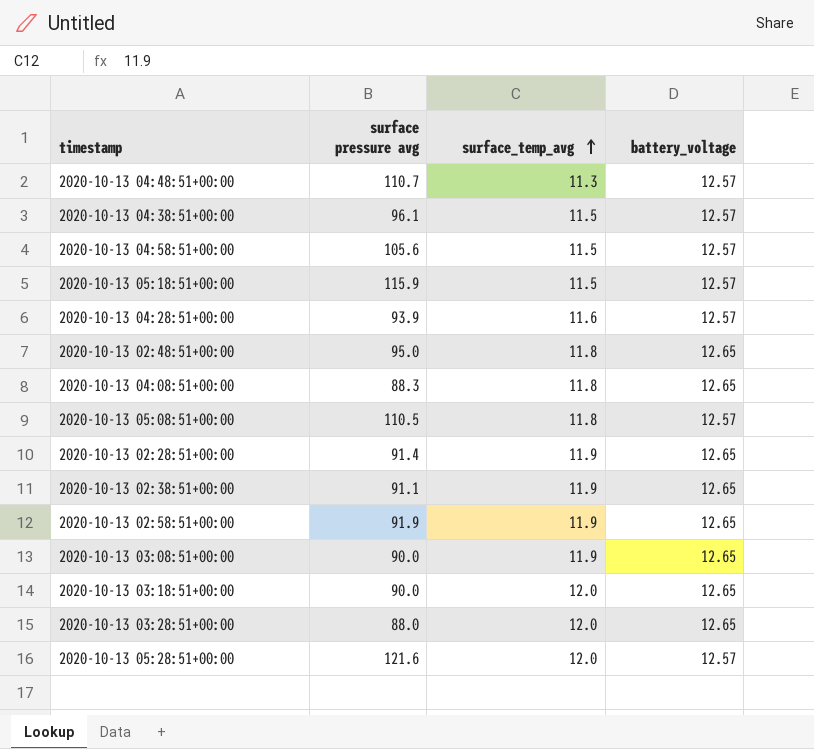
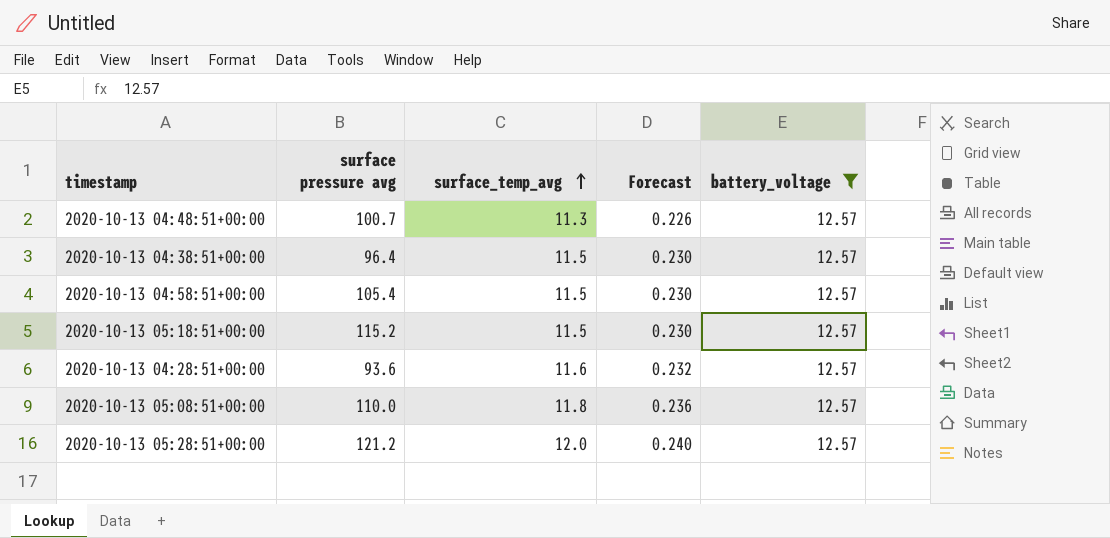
filter: none -> battery_voltage = 12.57
column Forecast | formula: none -> [surface_temp_avg] * 0.02
2020-10-13 04:48:51+00:00 | surface pressure avg: 110.7 -> 100.7
2020-10-13 04:38:51+00:00 | surface pressure avg: 96.1 -> 96.4
2020-10-13 04:58:51+00:00 | surface pressure avg: 105.6 -> 105.4
2020-10-13 05:18:51+00:00 | surface pressure avg: 115.9 -> 115.2
2020-10-13 04:28:51+00:00 | surface pressure avg: 93.9 -> 93.6
2020-10-13 05:08:51+00:00 | surface pressure avg: 110.5 -> 110.0
2020-10-13 05:28:51+00:00 | surface pressure avg: 121.6 -> 121.2

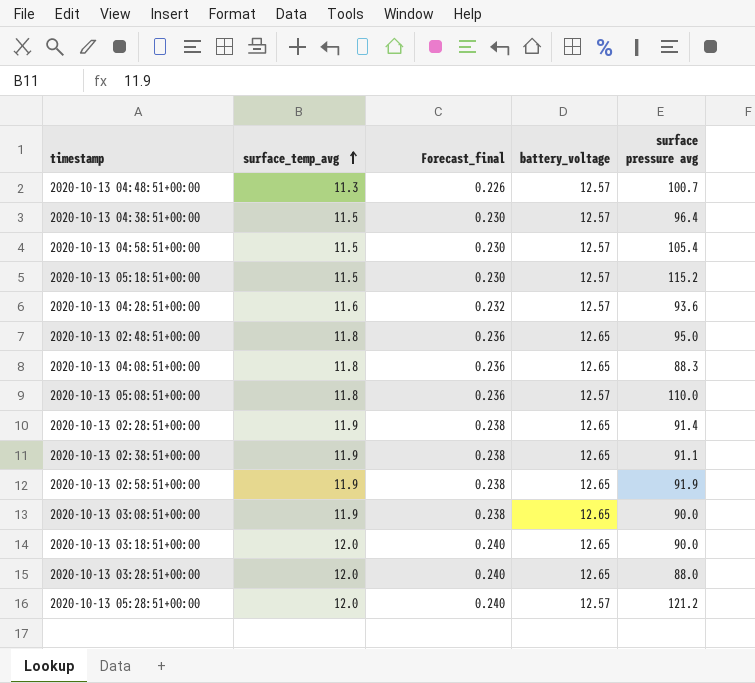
filter: battery_voltage = 12.57 -> none
column name: Forecast -> Forecast_final
column surface pressure avg | position: 2 -> 5

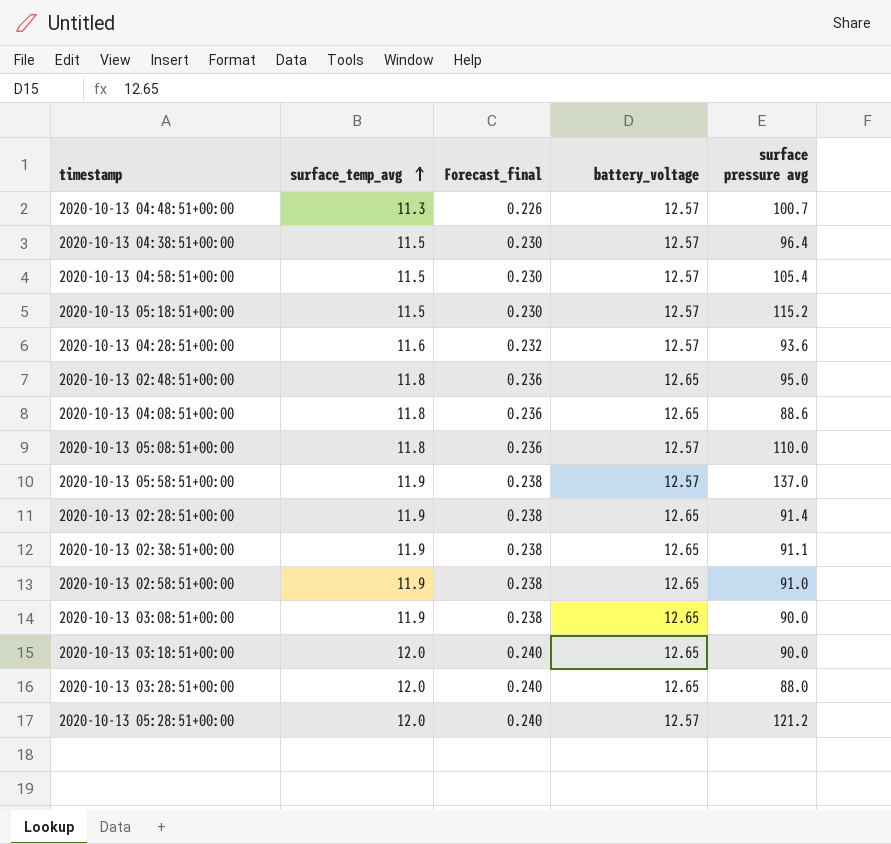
2020-10-13 04:08:51+00:00 | surface pressure avg: 88.3 -> 88.6
row 2020-10-13 05:58:51+00:00: none -> 11.9 | 0.238 | 12.57 | 137.0
2020-10-13 02:58:51+00:00 | surface pressure avg: 91.9 -> 91.0

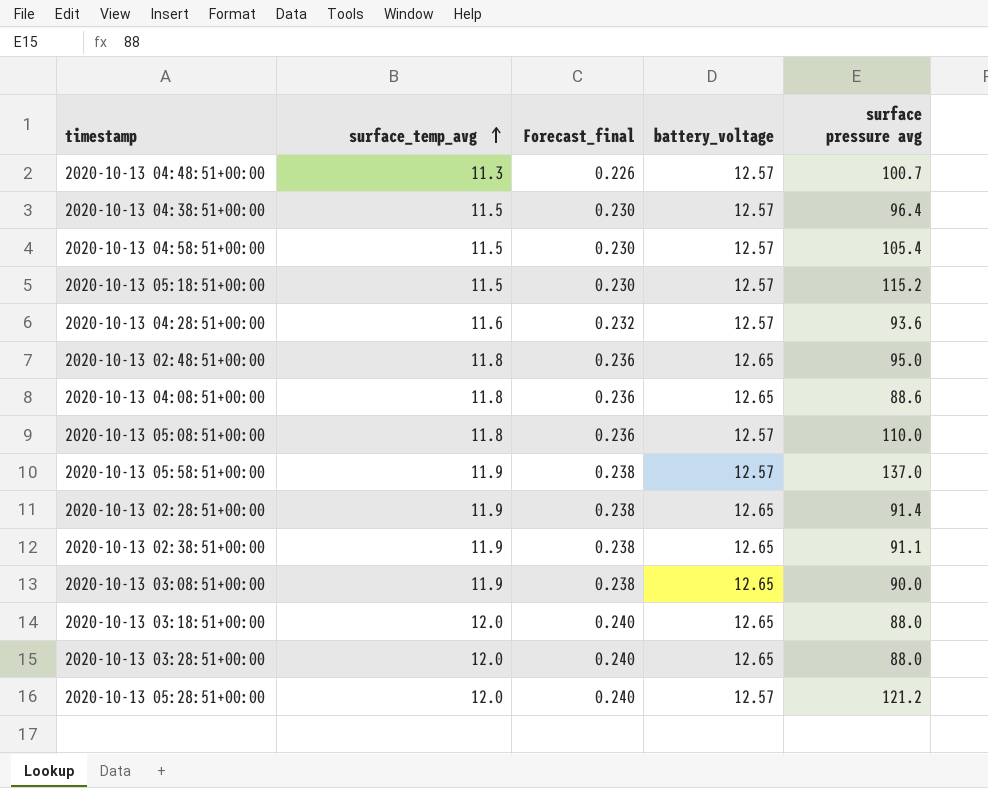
row 2020-10-13 02:58:51+00:00: 11.9 | 0.238 | 12.65 | 91.0 -> none
2020-10-13 03:18:51+00:00 | surface pressure avg: 90.0 -> 88.0

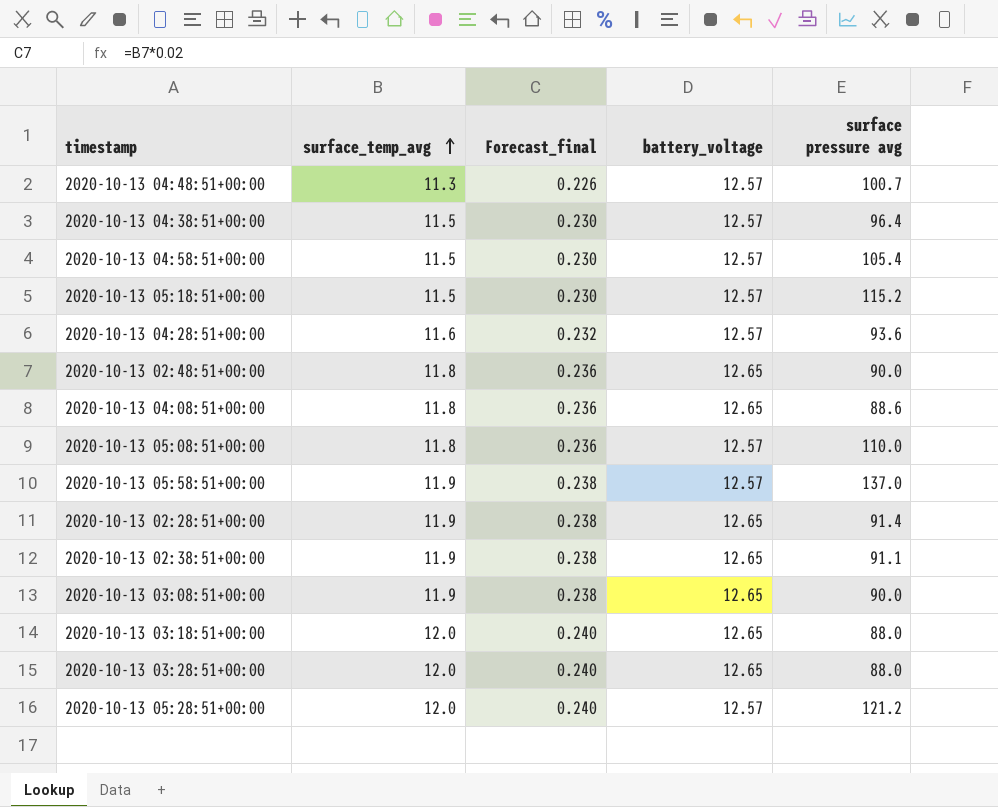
2020-10-13 02:48:51+00:00 | surface pressure avg: 95.0 -> 90.0

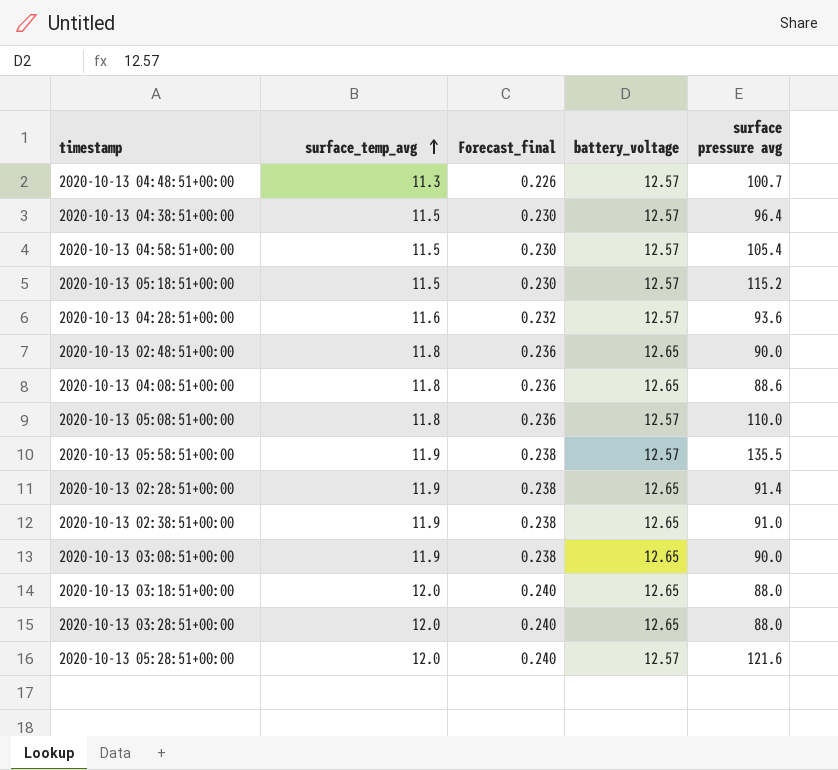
2020-10-13 05:58:51+00:00 | surface pressure avg: 137.0 -> 135.5
2020-10-13 02:38:51+00:00 | surface pressure avg: 91.1 -> 91.0
2020-10-13 05:28:51+00:00 | surface pressure avg: 121.2 -> 121.6

